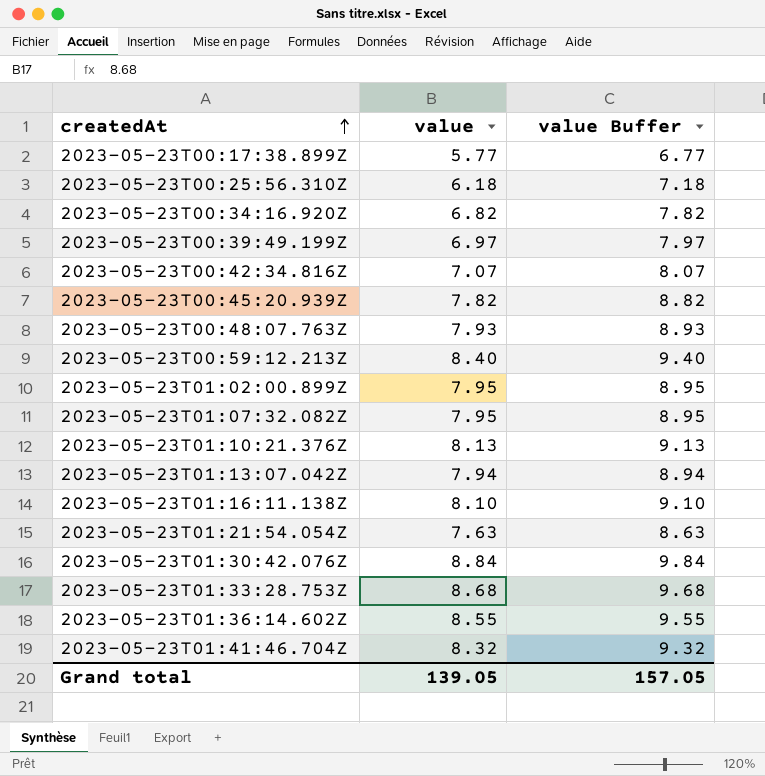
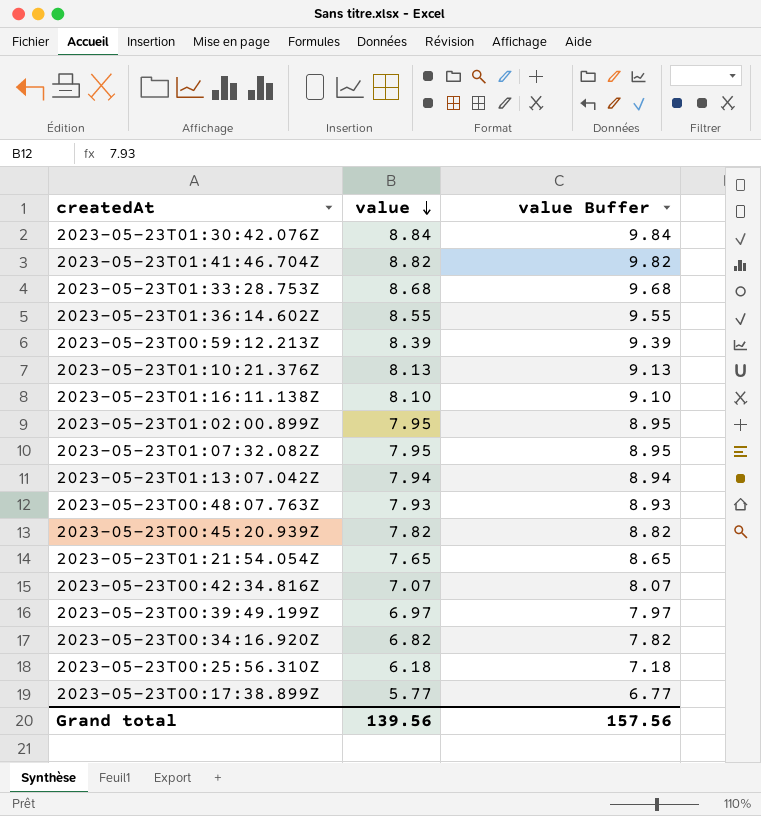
row order: createdAt ascending -> value descending
2023-05-23T01:41:46.704Z | value: 8.32 -> 8.82
2023-05-23T01:41:46.704Z | value Buffer: 9.32 -> 9.82
2023-05-23T00:59:12.213Z | value: 8.40 -> 8.39
2023-05-23T00:59:12.213Z | value Buffer: 9.40 -> 9.39
2023-05-23T01:21:54.054Z | value: 7.63 -> 7.65
2023-05-23T01:21:54.054Z | value Buffer: 8.63 -> 8.65
Grand total | value: 139.05 -> 139.56
Grand total | value Buffer: 157.05 -> 157.56

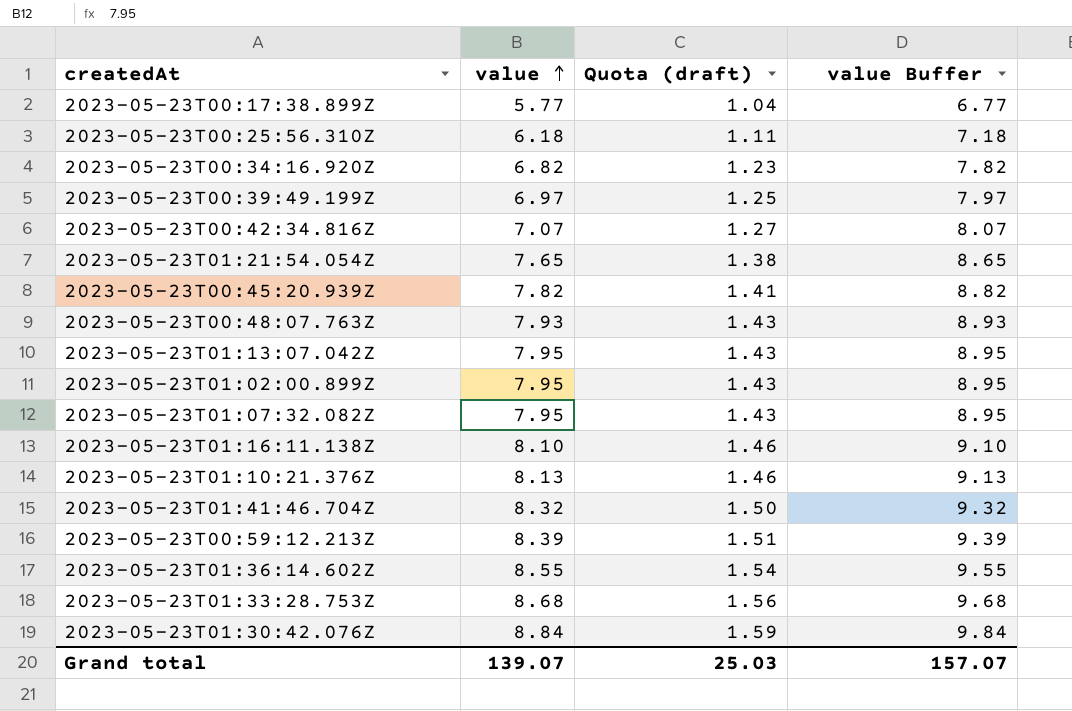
row order: value descending -> value ascending
column Quota (draft) | formula: none -> [value] * 0.18
2023-05-23T01:13:07.042Z | value: 7.94 -> 7.95
2023-05-23T01:13:07.042Z | value Buffer: 8.94 -> 8.95
2023-05-23T01:41:46.704Z | value: 8.82 -> 8.32
2023-05-23T01:41:46.704Z | value Buffer: 9.82 -> 9.32
Grand total | value: 139.56 -> 139.07
Grand total | value Buffer: 157.56 -> 157.07

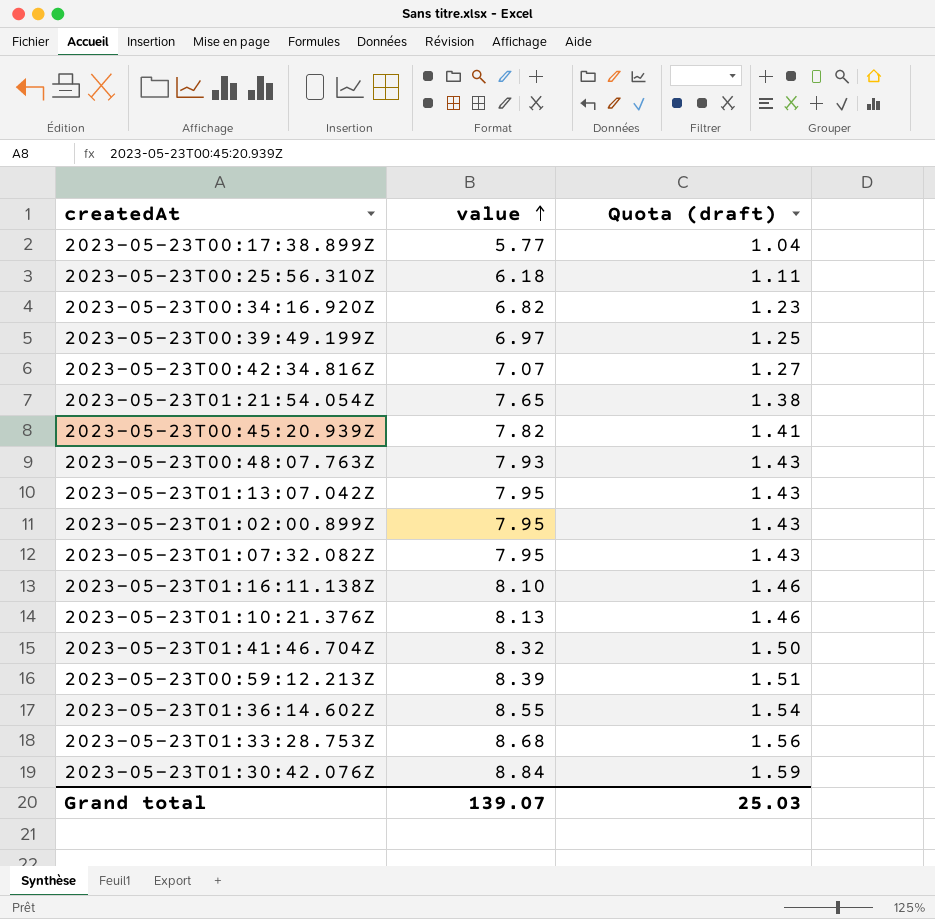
column value Buffer | formula: [value] + 1 -> none

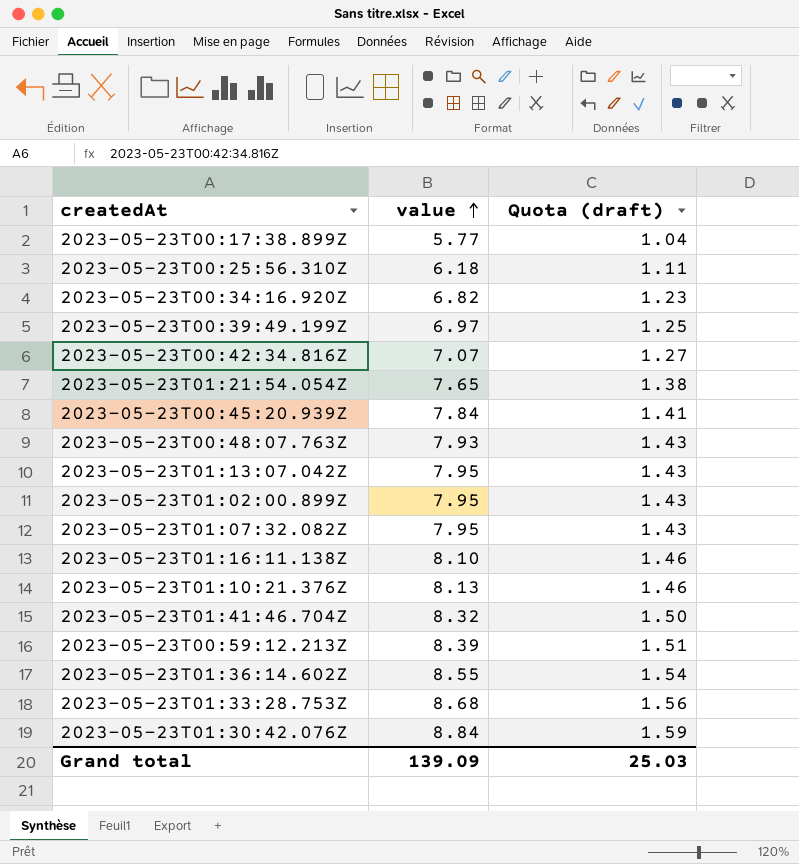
2023-05-23T00:45:20.939Z | value: 7.82 -> 7.84
Grand total | value: 139.07 -> 139.09

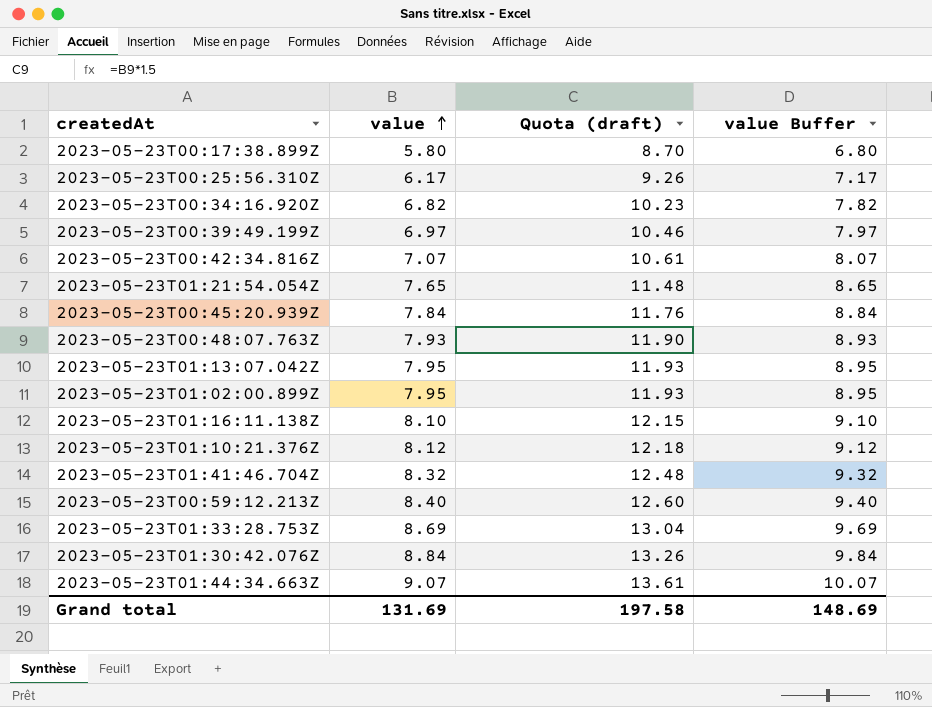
column Quota (draft) | formula: [value] * 0.18 -> [value] * 1.5
column value Buffer | formula: none -> [value] + 1
row 2023-05-23T01:07:32.082Z: 7.95 | 1.43 -> none
row 2023-05-23T01:36:14.602Z: 8.55 | 1.54 -> none
2023-05-23T00:17:38.899Z | value: 5.77 -> 5.80
2023-05-23T00:25:56.310Z | value: 6.18 -> 6.17
2023-05-23T01:10:21.376Z | value: 8.13 -> 8.12
2023-05-23T00:59:12.213Z | value: 8.39 -> 8.40
2023-05-23T01:33:28.753Z | value: 8.68 -> 8.69
row 2023-05-23T01:44:34.663Z: none -> 9.07 | 13.61 | 10.07
Grand total | value: 139.09 -> 131.69
Grand total | Quota (draft): 25.03 -> 197.58

